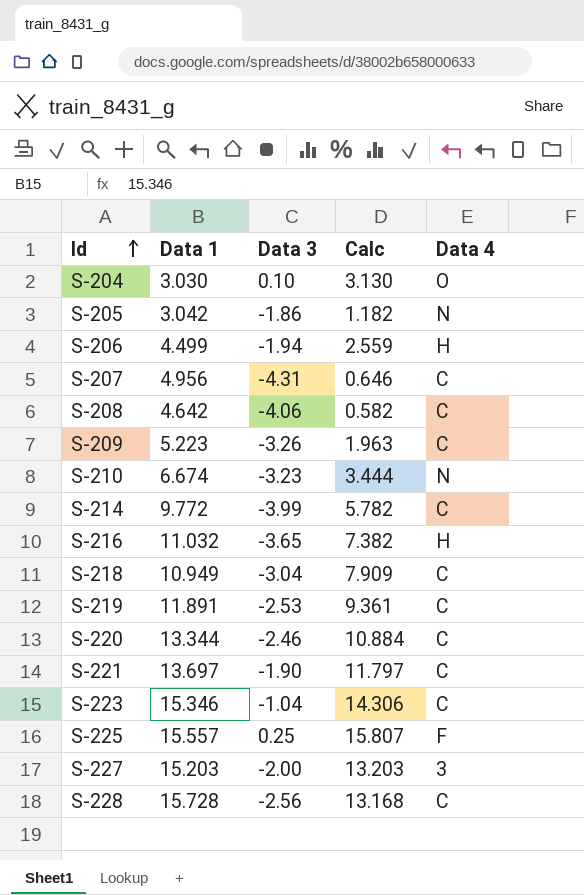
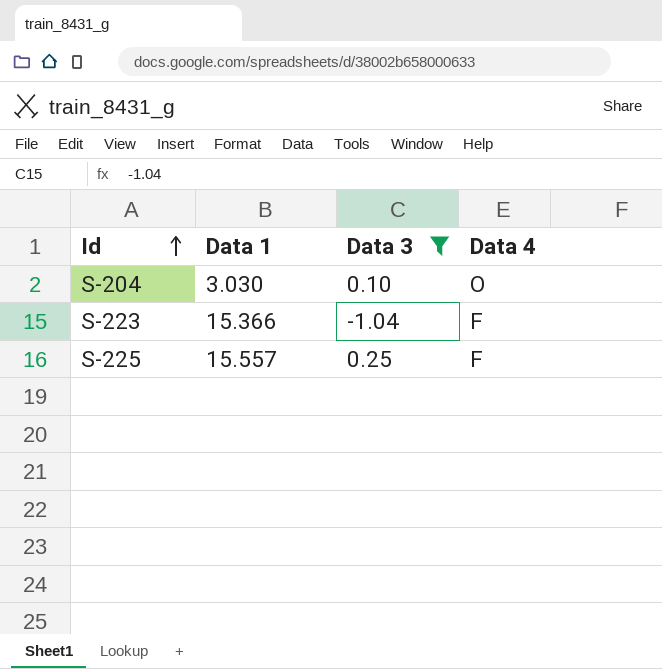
filter: none -> Data 3 >= -1.04
column Calc | formula: [Data 1] + [Data 3] -> none
S-223 | Data 1: 15.346 -> 15.366
S-223 | Data 4: C -> F

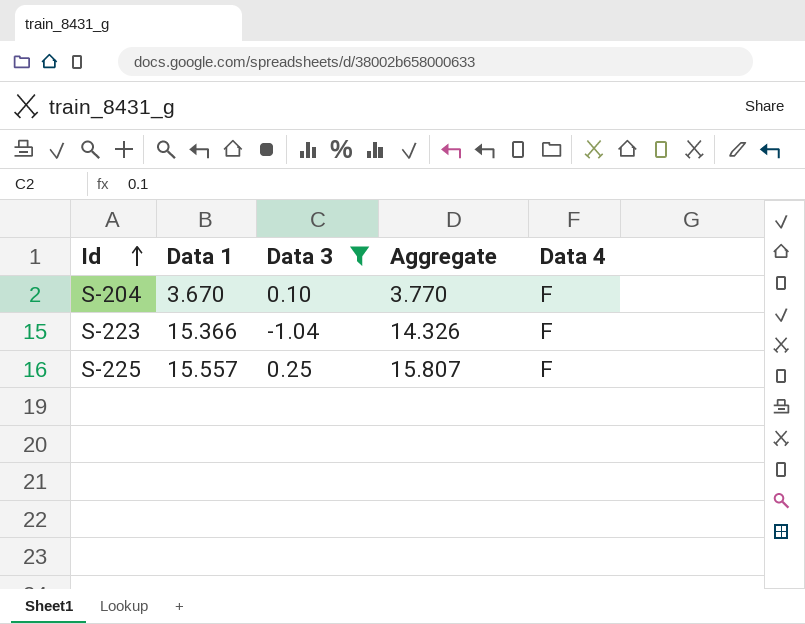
column Aggregate | formula: none -> [Data 1] + [Data 3]
S-204 | Data 1: 3.030 -> 3.670
S-204 | Data 4: O -> F

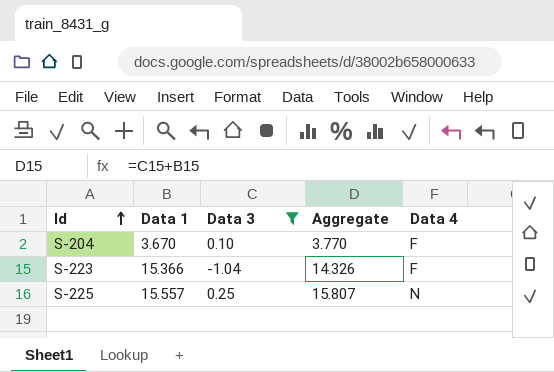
S-225 | Data 4: F -> N

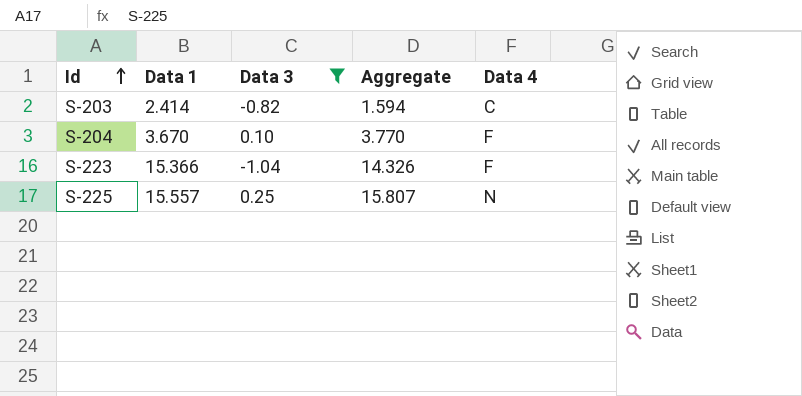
row S-203: none -> 2.414 | -0.82 | 1.594 | C

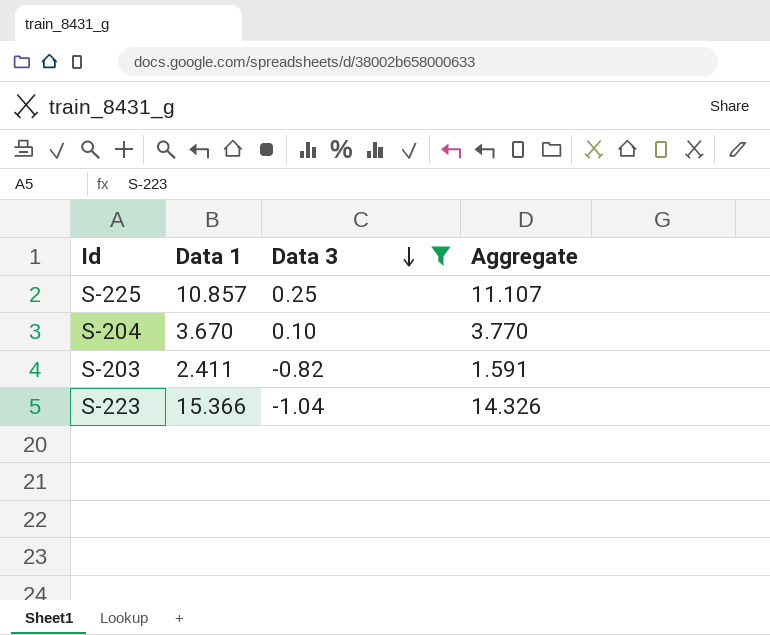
row order: Id ascending -> Data 3 descending
column Data 4 | position: 5 -> none
S-225 | Data 1: 15.557 -> 10.857
S-225 | Aggregate: 15.807 -> 11.107
S-203 | Data 1: 2.414 -> 2.411
S-203 | Aggregate: 1.594 -> 1.591

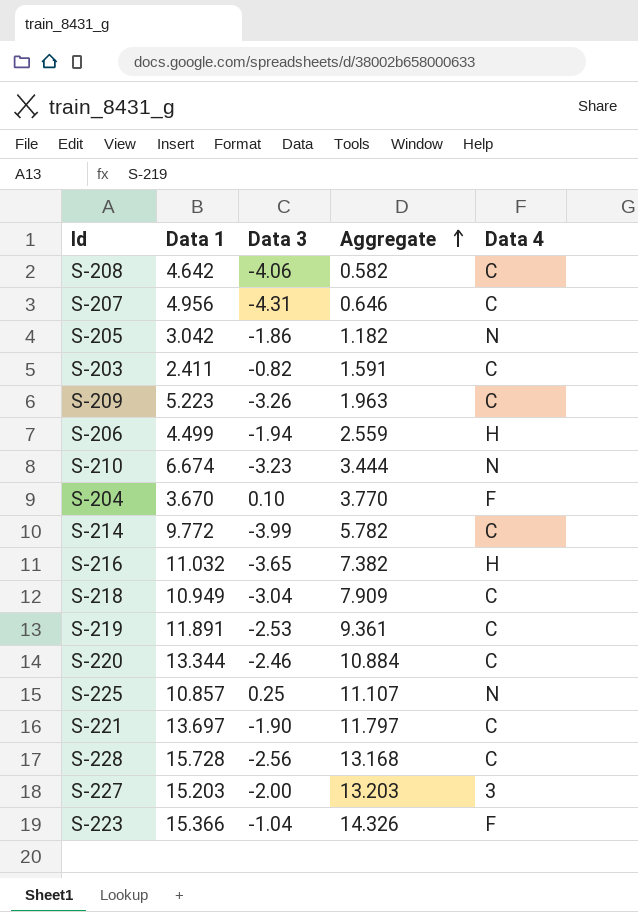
filter: Data 3 >= -1.04 -> none
row order: Data 3 descending -> Aggregate ascending
column Data 4 | position: none -> 5

